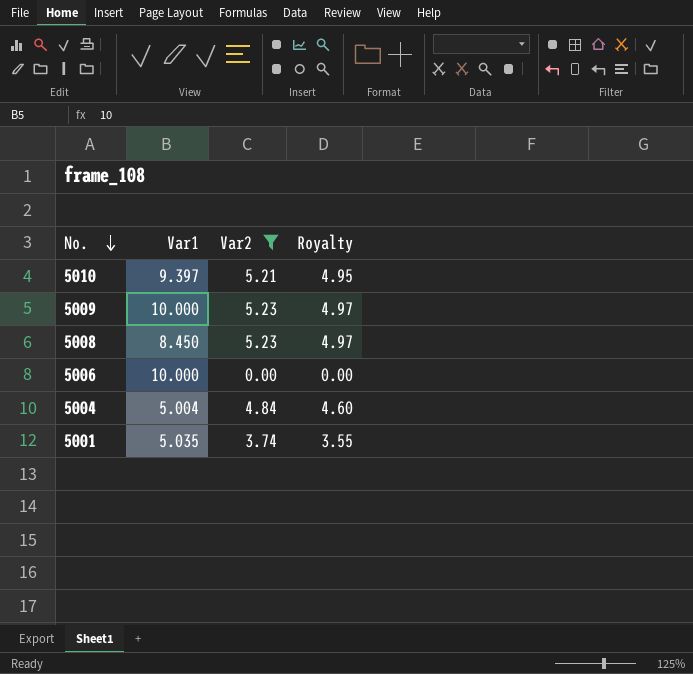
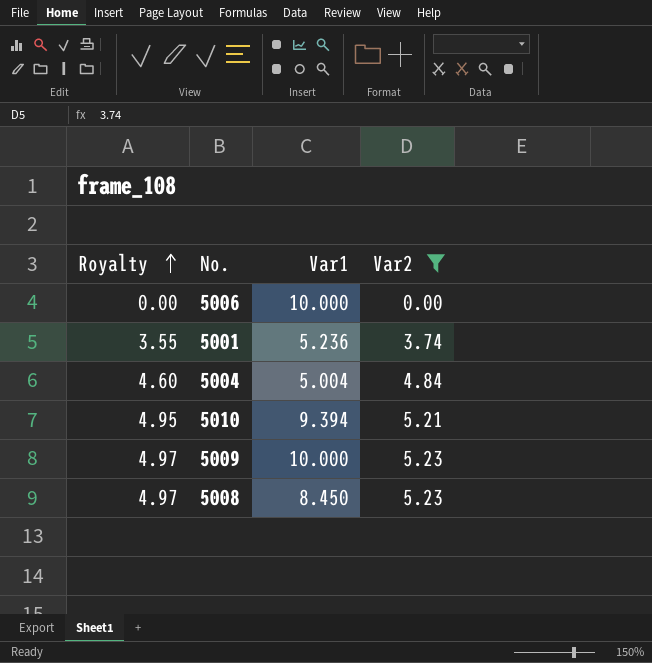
row order: No. descending -> Royalty ascending
column Royalty | position: 4 -> 1
5001 | Var1: 5.035 -> 5.236
5010 | Var1: 9.397 -> 9.394

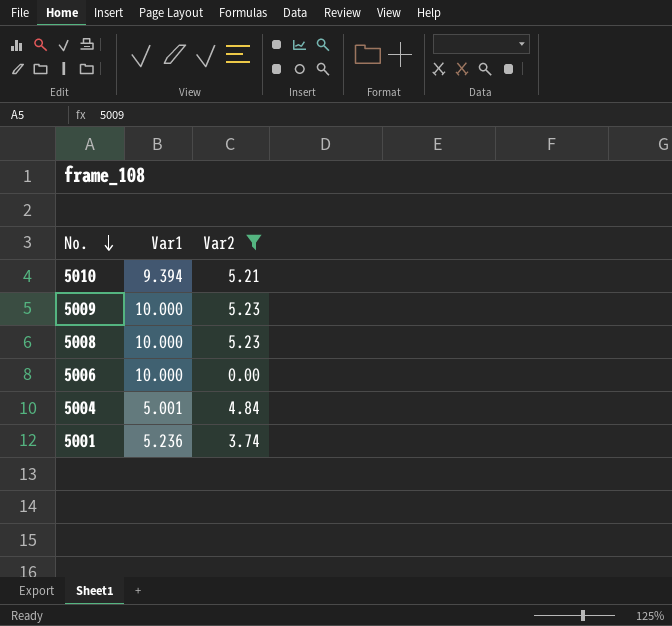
row order: Royalty ascending -> No. descending
column Royalty | formula: [Var2] * 0.95 -> none
5008 | Var1: 8.450 -> 10.000
5004 | Var1: 5.004 -> 5.001

